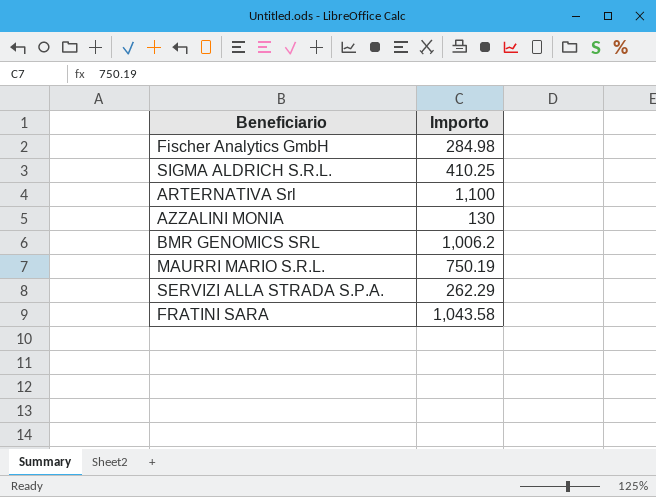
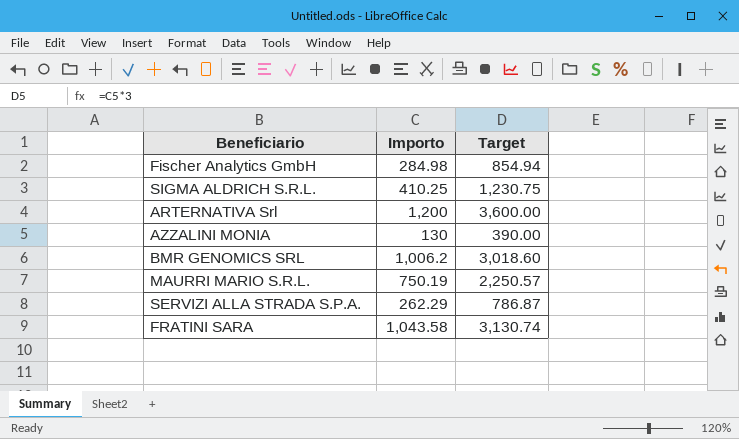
column Target | formula: none -> [Importo] * 3
ARTERNATIVA Srl | Importo: 1,100 -> 1,200

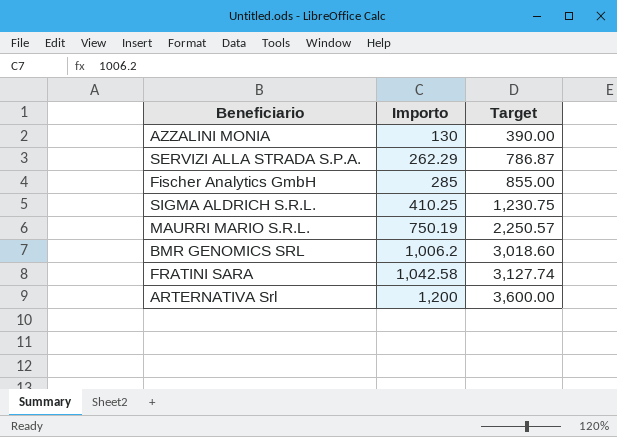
row order: none -> Importo ascending
Fischer Analytics GmbH | Importo: 284.98 -> 285
Fischer Analytics GmbH | Target: 854.94 -> 855.00
FRATINI SARA | Importo: 1,043.58 -> 1,042.58
FRATINI SARA | Target: 3,130.74 -> 3,127.74

